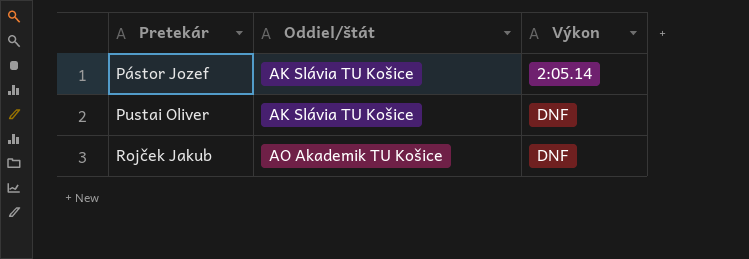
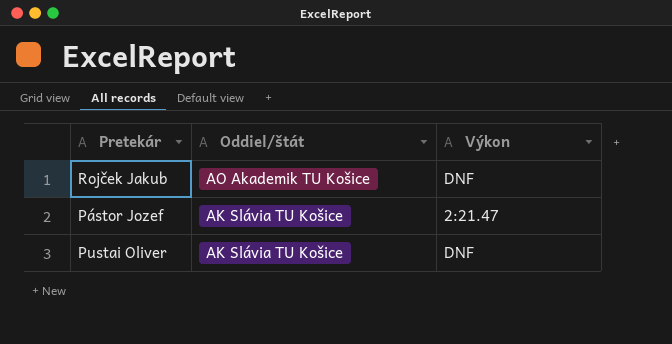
row order: Pretekár ascending -> Oddiel/štát descending
Pástor Jozef | Výkon: 2:05.14 -> 2:21.47

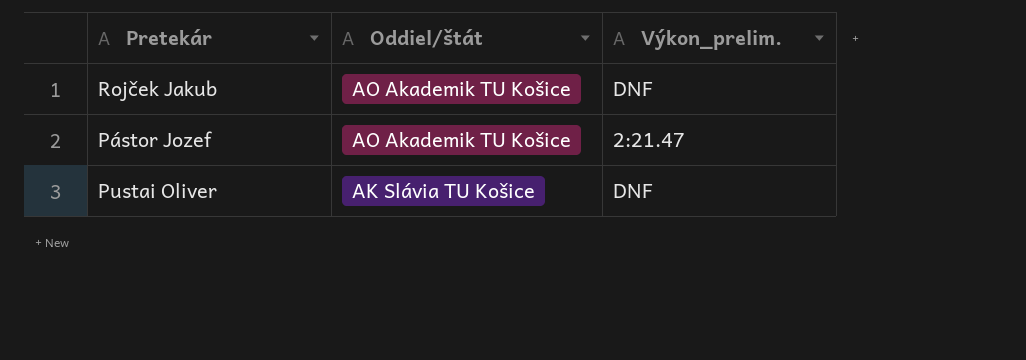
column name: Výkon -> Výkon_prelim.
Pástor Jozef | Oddiel/štát: AK Slávia TU Košice -> AO Akademik TU Košice

